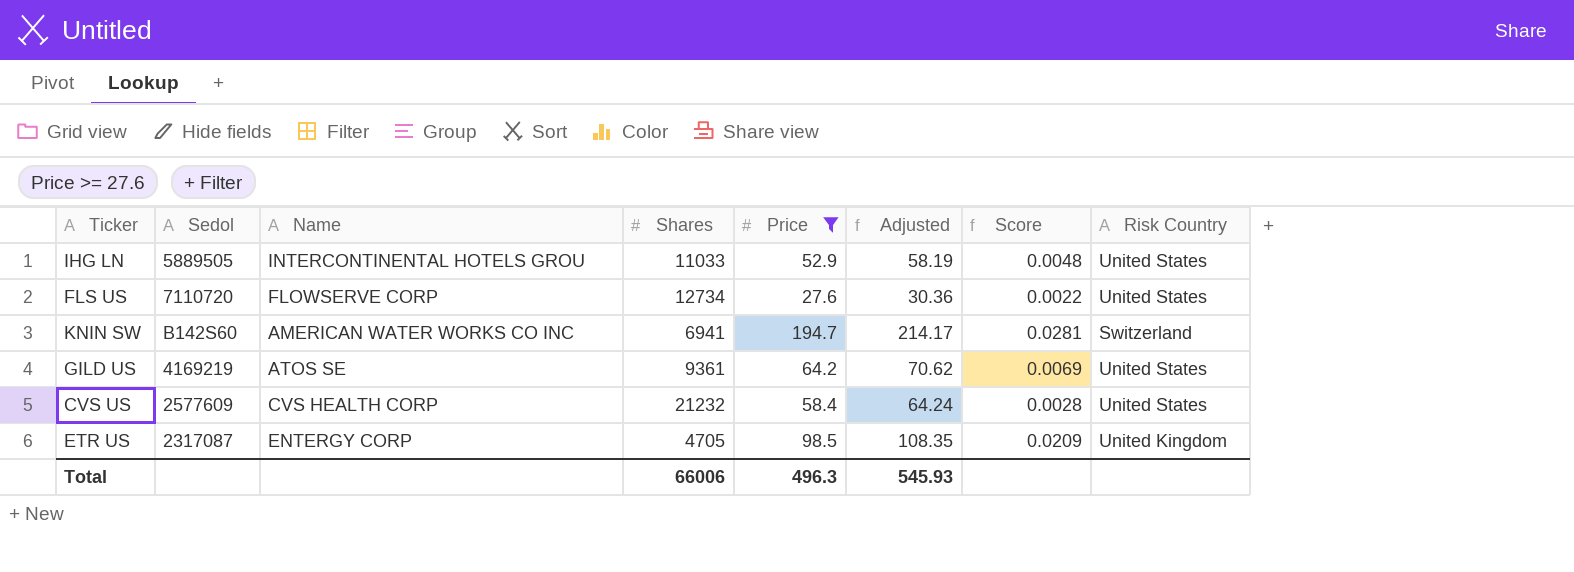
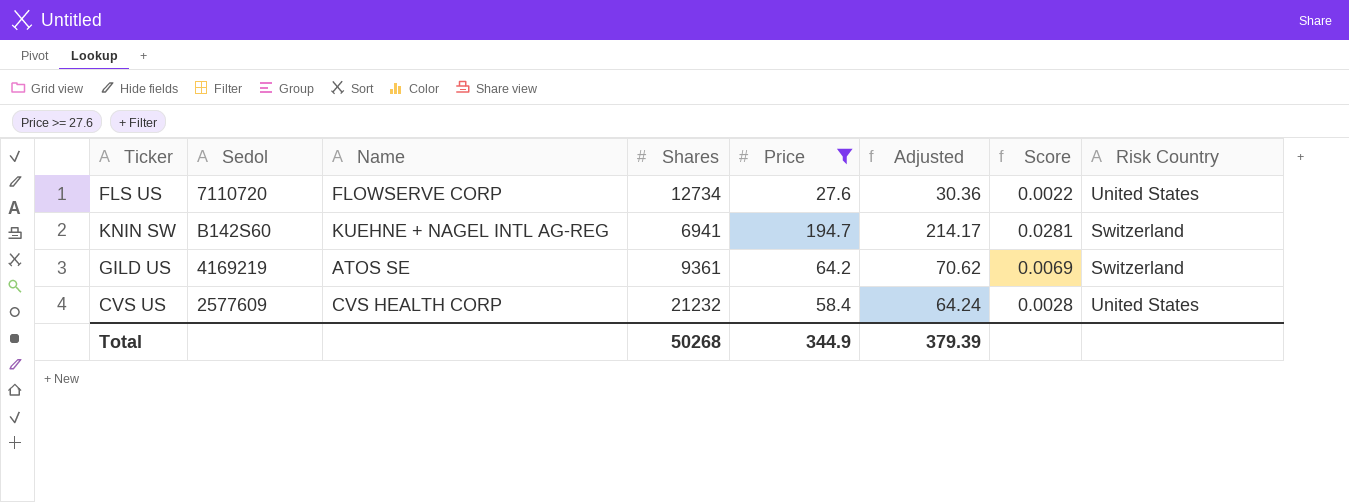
row IHG LN: 5889505 | INTERCONTINENTAL HOTELS GROU | 11033 | 52.9 | 58.19 | 0.0048 | United States -> none
row ETR US: 2317087 | ENTERGY CORP | 4705 | 98.5 | 108.35 | 0.0209 | United Kingdom -> none
KNIN SW | Name: AMERICAN WATER WORKS CO INC -> KUEHNE + NAGEL INTL AG-REG
GILD US | Risk Country: United States -> Switzerland
Total | Shares: 66006 -> 50268
Total | Price: 496.3 -> 344.9
Total | Adjusted: 545.93 -> 379.39

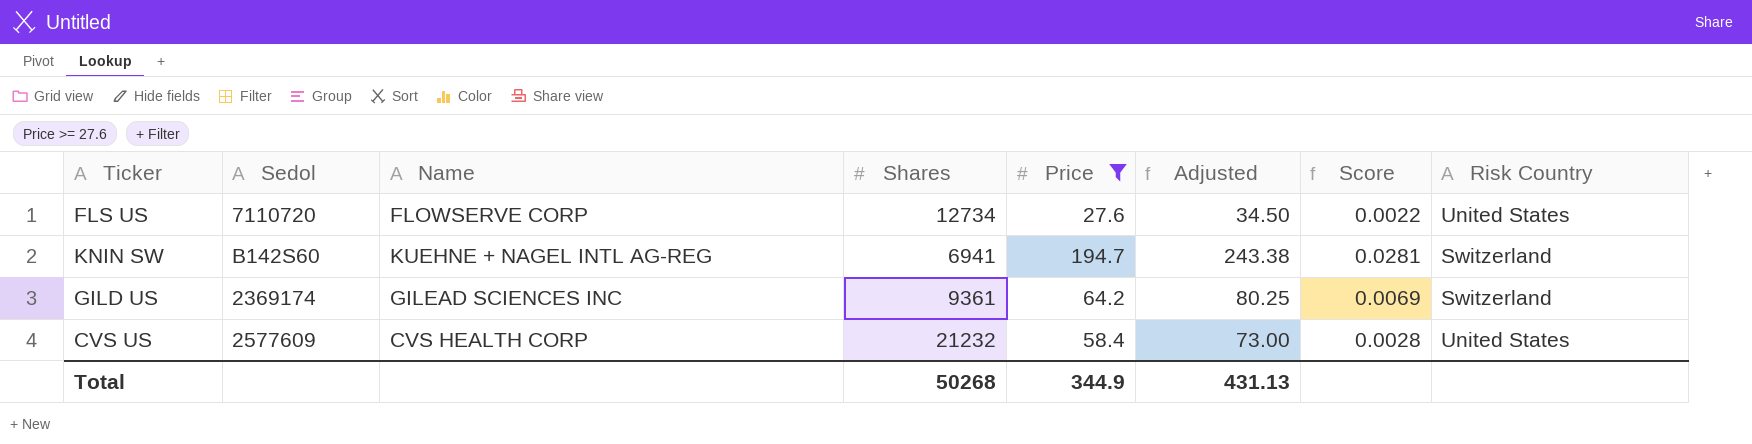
column Adjusted | formula: [Price] * 1.1 -> [Price] * 1.25
GILD US | Sedol: 4169219 -> 2369174
GILD US | Name: ATOS SE -> GILEAD SCIENCES INC
Total | Adjusted: 379.39 -> 431.13

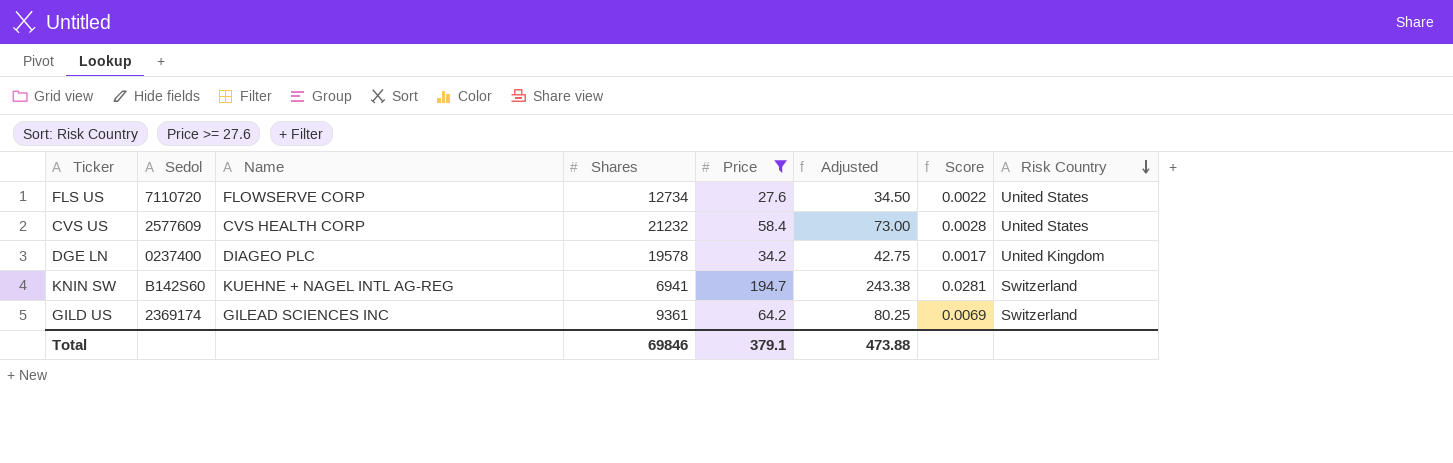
row order: none -> Risk Country descending
row DGE LN: none -> 0237400 | DIAGEO PLC | 19578 | 34.2 | 42.75 | 0.0017 | United Kingdom
Total | Shares: 50268 -> 69846
Total | Price: 344.9 -> 379.1
Total | Adjusted: 431.13 -> 473.88

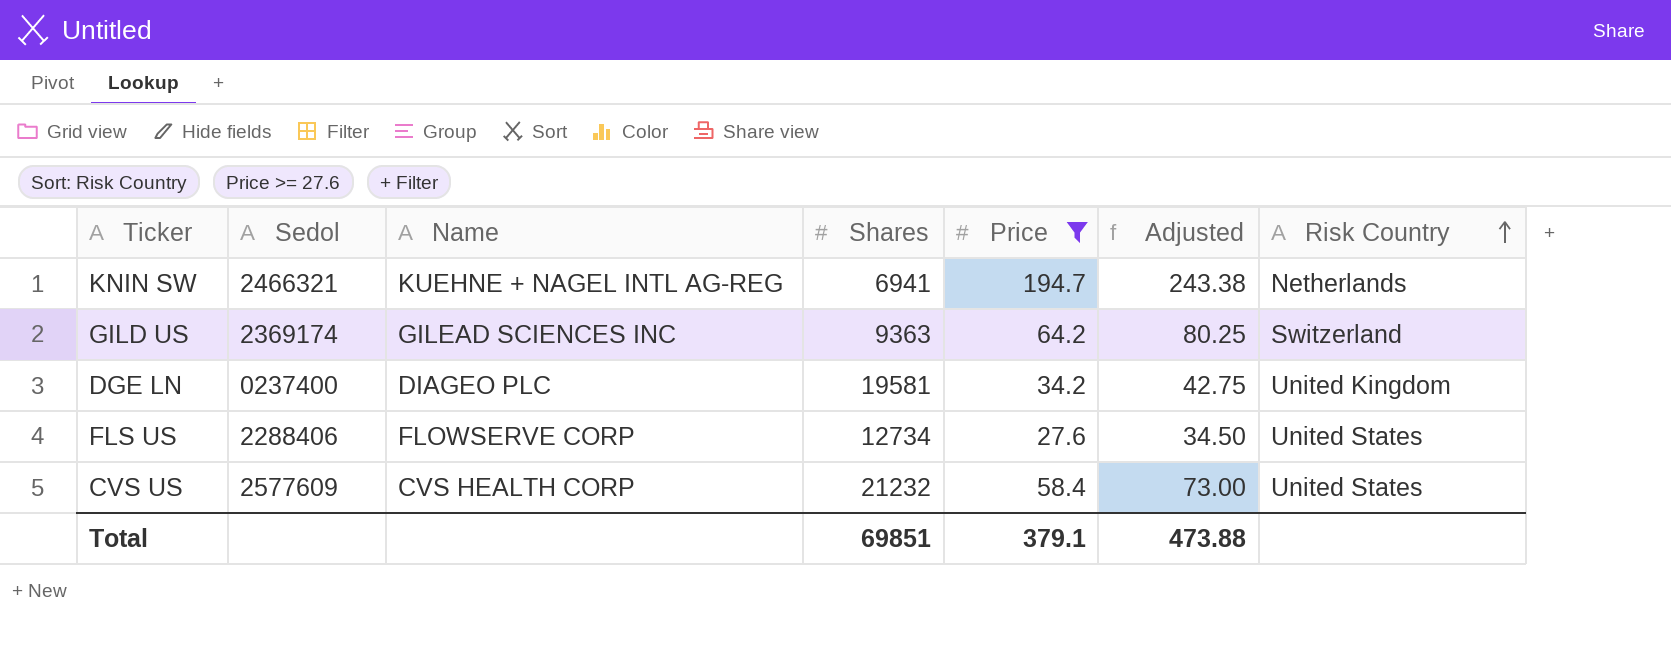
row order: Risk Country descending -> Risk Country ascending
column Score | formula: [Price] / [Shares] -> none
KNIN SW | Sedol: B142S60 -> 2466321
KNIN SW | Risk Country: Switzerland -> Netherlands
GILD US | Shares: 9361 -> 9363
DGE LN | Shares: 19578 -> 19581
FLS US | Sedol: 7110720 -> 2288406
Total | Shares: 69846 -> 69851

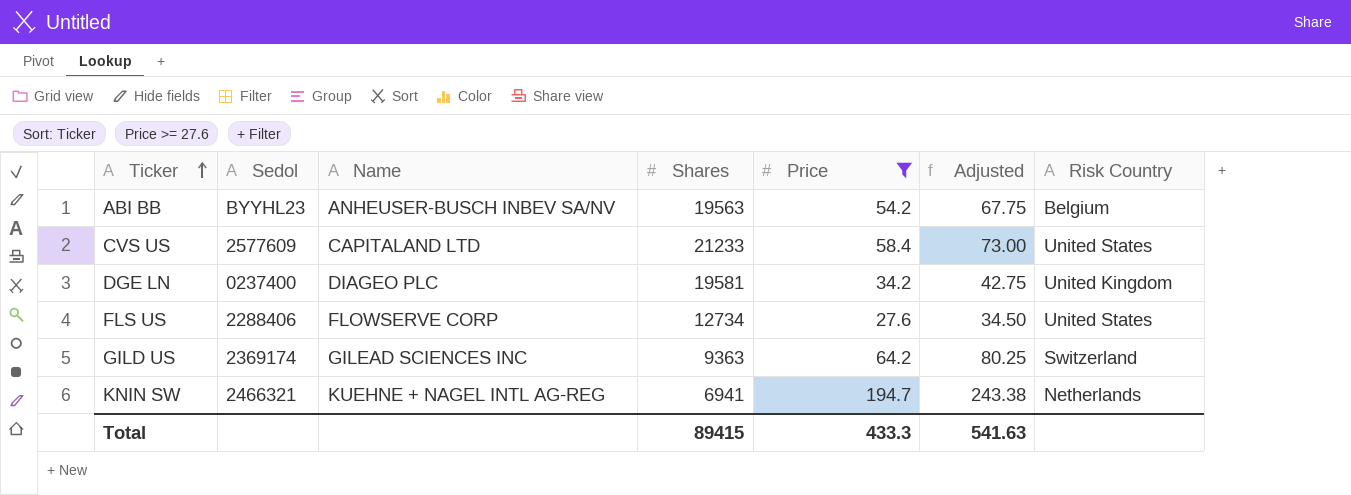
row order: Risk Country ascending -> Ticker ascending
row ABI BB: none -> BYYHL23 | ANHEUSER-BUSCH INBEV SA/NV | 19563 | 54.2 | 67.75 | Belgium
CVS US | Name: CVS HEALTH CORP -> CAPITALAND LTD
CVS US | Shares: 21232 -> 21233
Total | Shares: 69851 -> 89415
Total | Price: 379.1 -> 433.3
Total | Adjusted: 473.88 -> 541.63

